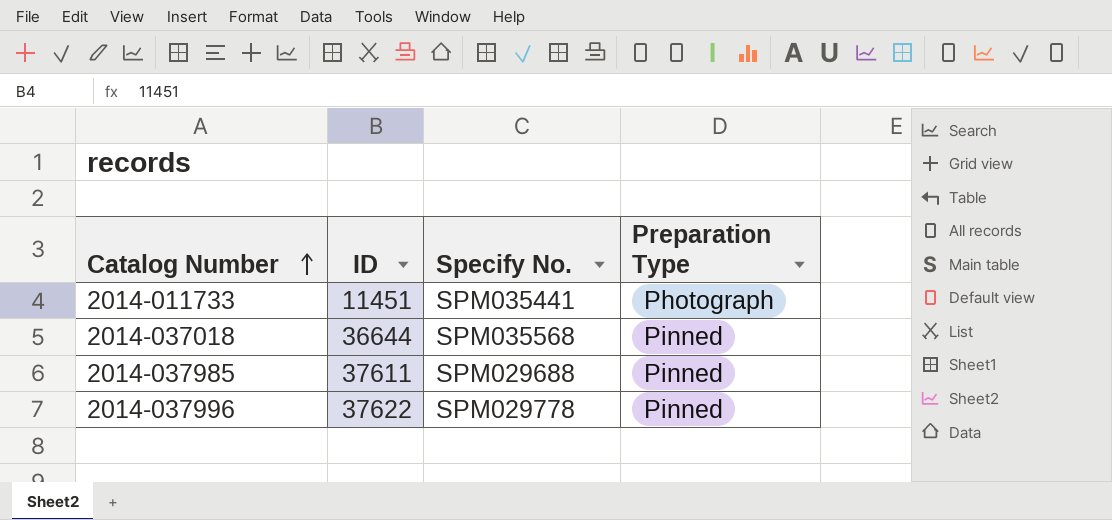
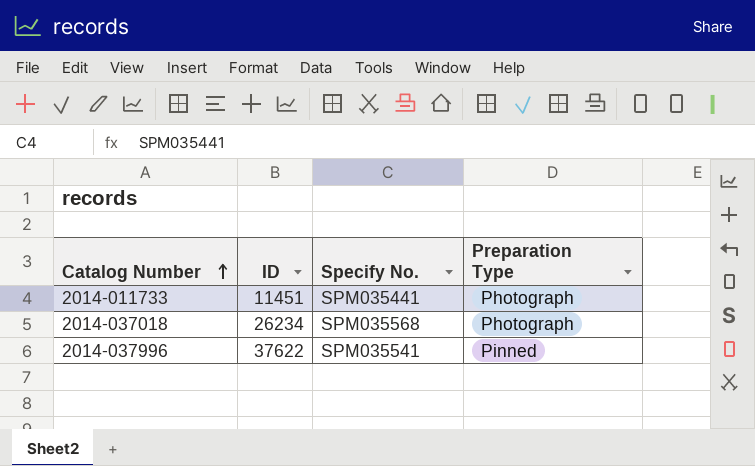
row 2014-037985: 37611 | SPM029688 | Pinned -> none
2014-037018 | ID: 36644 -> 26234
2014-037018 | Preparation Type: Pinned -> Photograph
2014-037996 | Specify No.: SPM029778 -> SPM035541

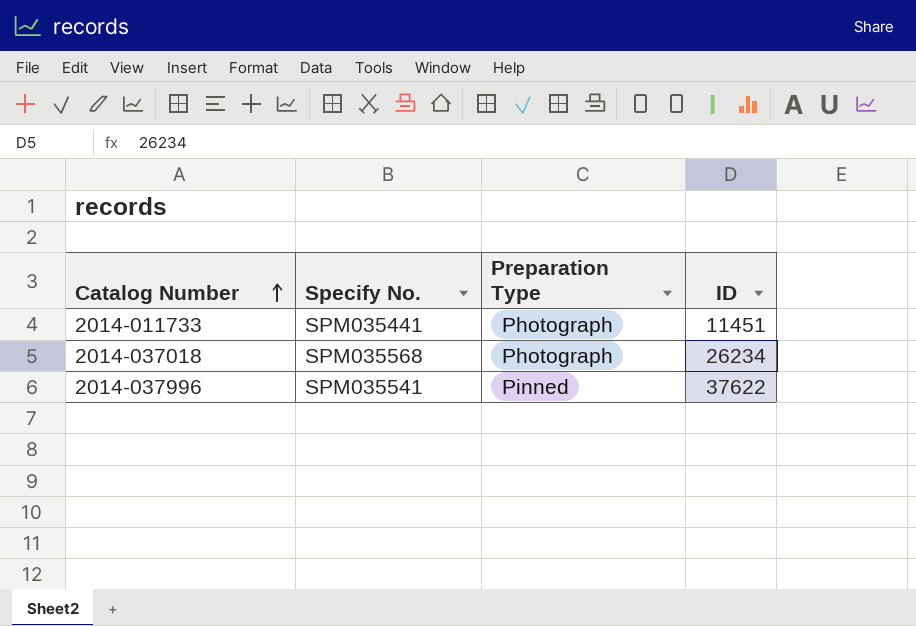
column ID | position: 2 -> 4

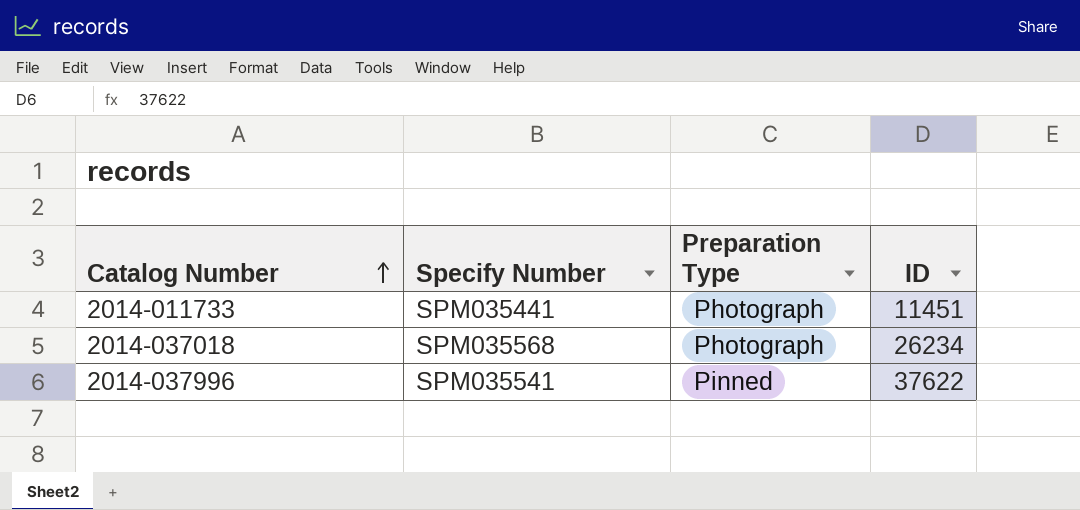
column name: Specify No. -> Specify Number

